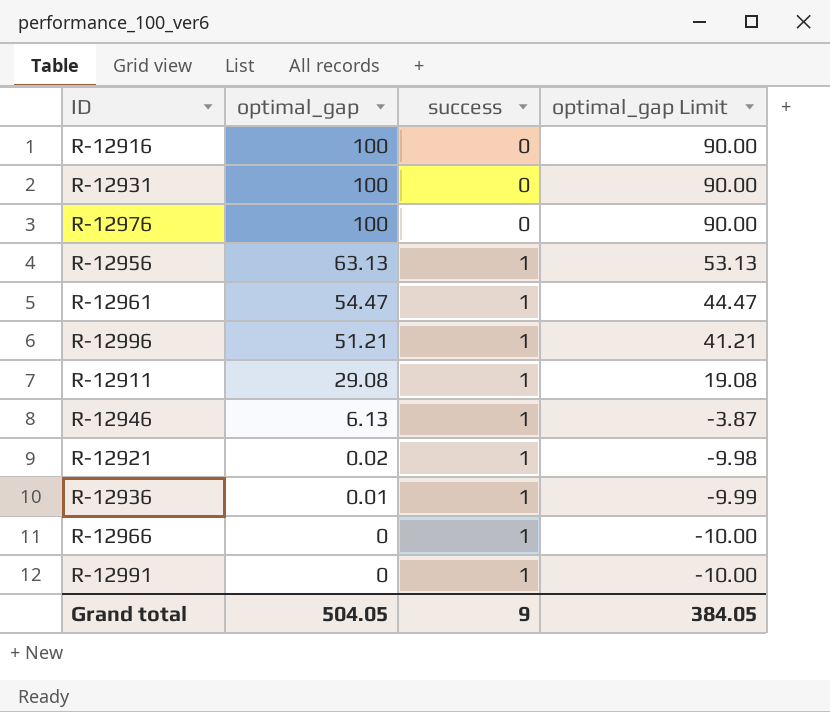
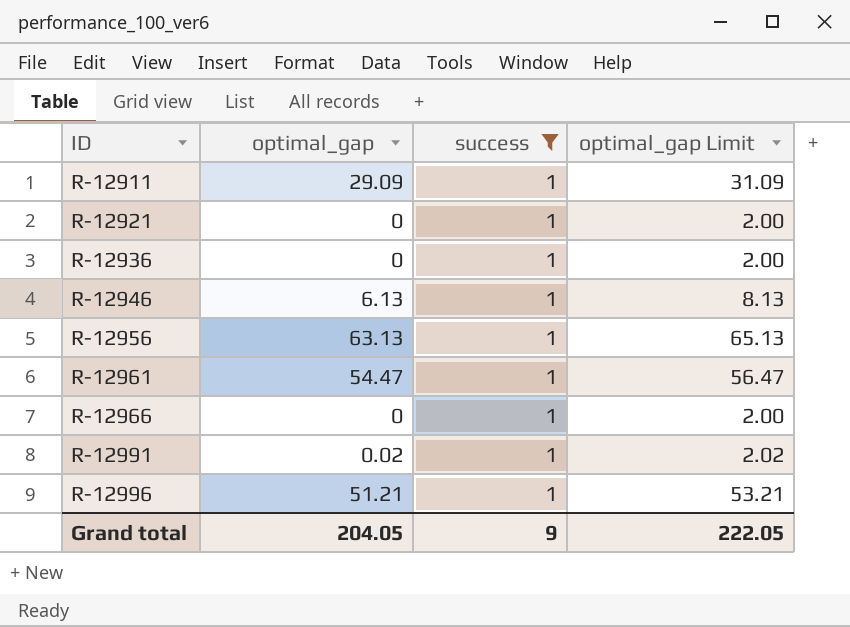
filter: none -> success = 1
row order: optimal_gap descending -> ID ascending
column optimal_gap Limit | formula: [optimal_gap] - 10 -> [optimal_gap] + 2
R-12911 | optimal_gap: 29.08 -> 29.09
R-12921 | optimal_gap: 0.02 -> 0
R-12936 | optimal_gap: 0.01 -> 0
R-12991 | optimal_gap: 0 -> 0.02
Grand total | optimal_gap: 504.05 -> 204.05
Grand total | optimal_gap Limit: 384.05 -> 222.05

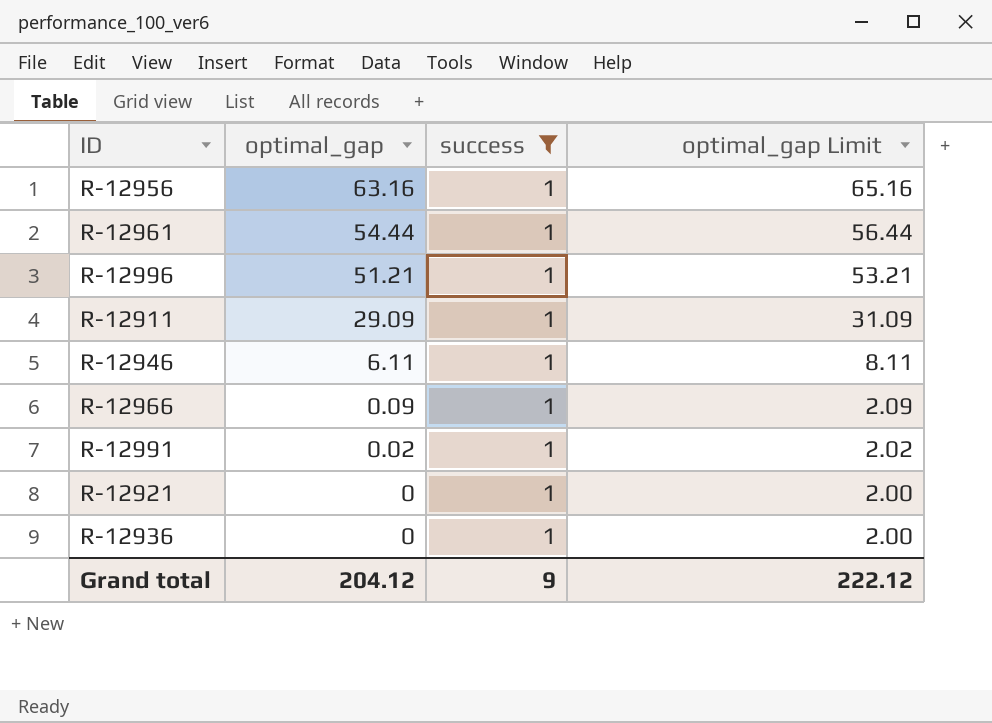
row order: ID ascending -> optimal_gap descending
R-12956 | optimal_gap: 63.13 -> 63.16
R-12956 | optimal_gap Limit: 65.13 -> 65.16
R-12961 | optimal_gap: 54.47 -> 54.44
R-12961 | optimal_gap Limit: 56.47 -> 56.44
R-12946 | optimal_gap: 6.13 -> 6.11
R-12946 | optimal_gap Limit: 8.13 -> 8.11
R-12966 | optimal_gap: 0 -> 0.09
R-12966 | optimal_gap Limit: 2.00 -> 2.09
Grand total | optimal_gap: 204.05 -> 204.12
Grand total | optimal_gap Limit: 222.05 -> 222.12

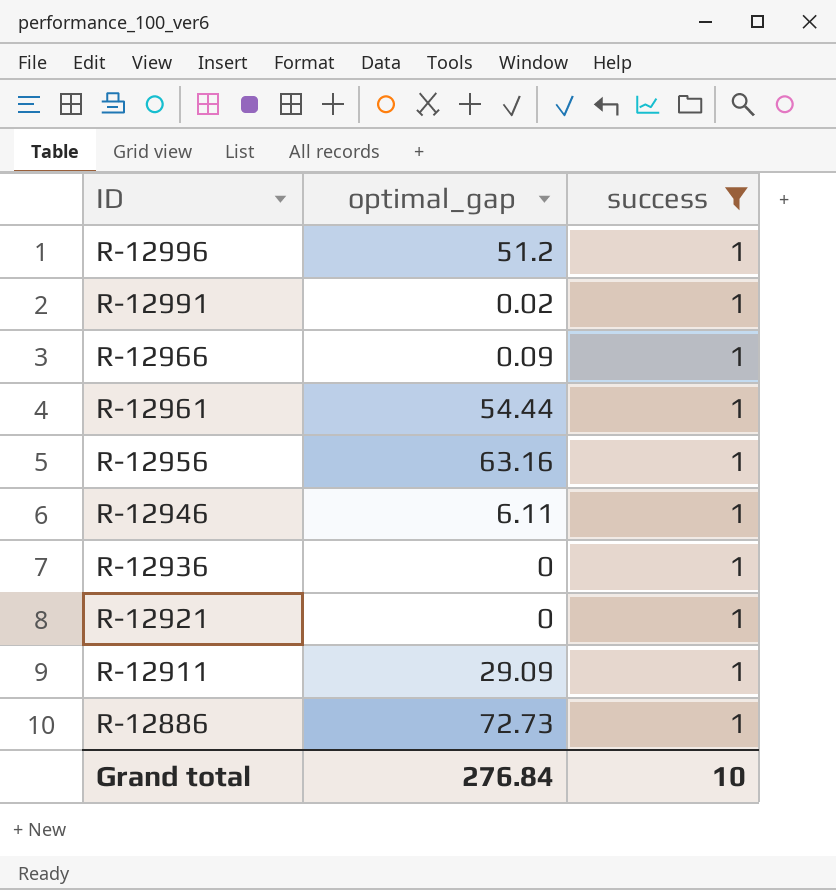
row order: optimal_gap descending -> ID descending
column optimal_gap Limit | formula: [optimal_gap] + 2 -> none
R-12996 | optimal_gap: 51.21 -> 51.2
row R-12886: none -> 72.73 | 1
Grand total | optimal_gap: 204.12 -> 276.84
Grand total | success: 9 -> 10

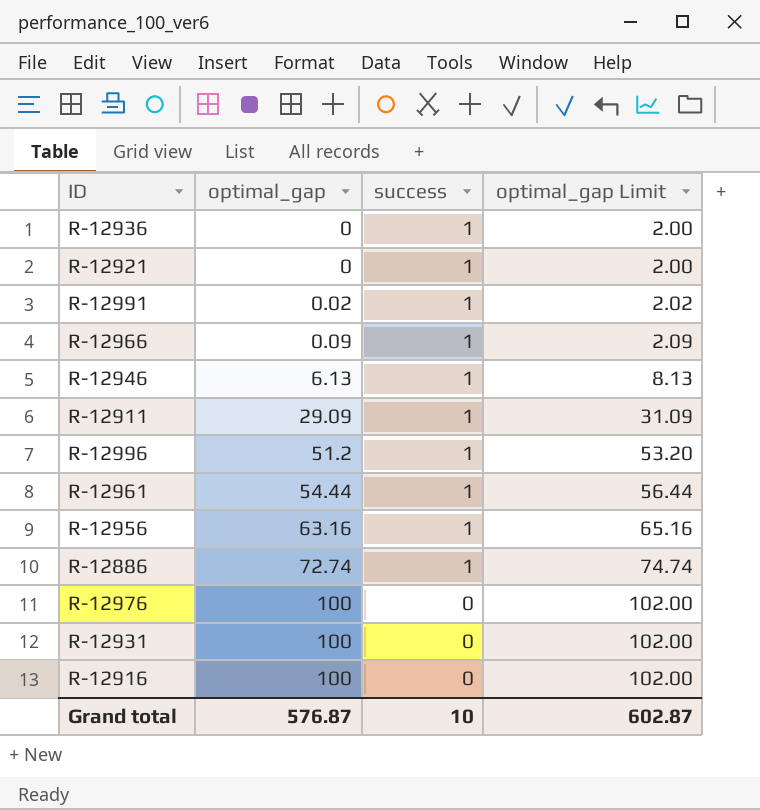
filter: success = 1 -> none
row order: ID descending -> optimal_gap ascending
column optimal_gap Limit | formula: none -> [optimal_gap] + 2
R-12946 | optimal_gap: 6.11 -> 6.13
R-12886 | optimal_gap: 72.73 -> 72.74
Grand total | optimal_gap: 276.84 -> 576.87

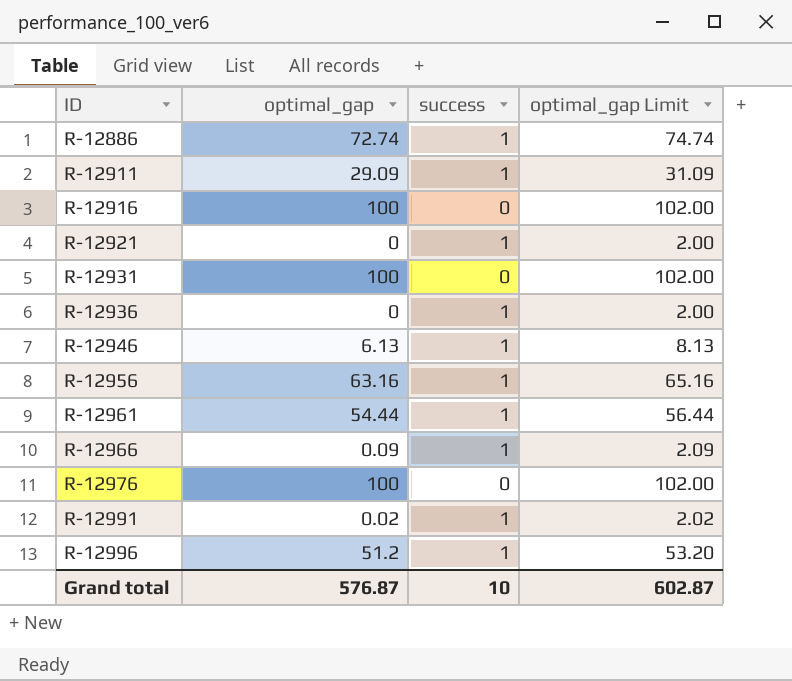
row order: optimal_gap ascending -> ID ascending

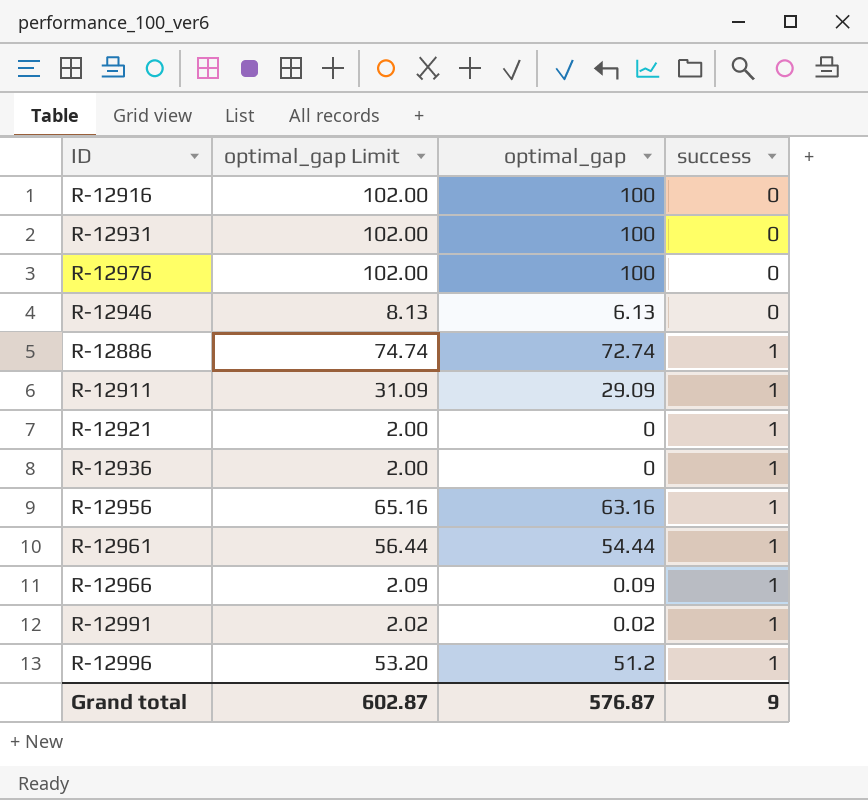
row order: ID ascending -> success ascending
column optimal_gap Limit | position: 4 -> 2
R-12946 | success: 1 -> 0
Grand total | success: 10 -> 9

